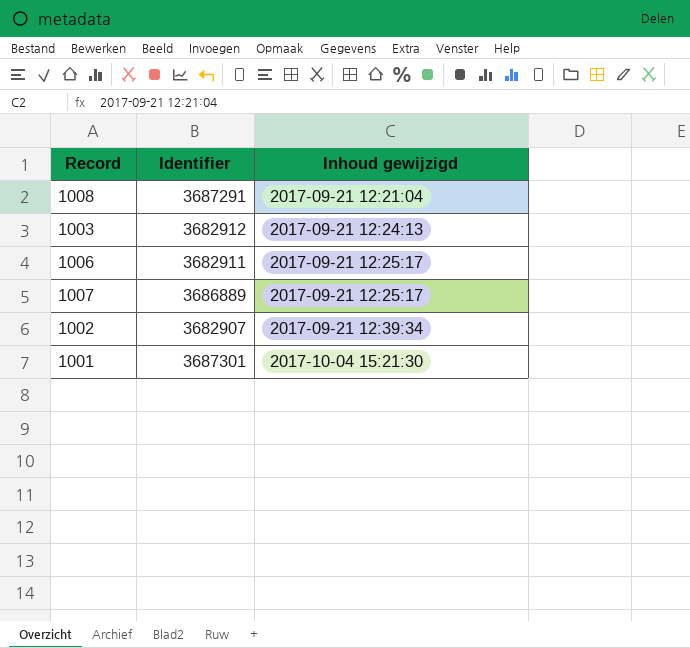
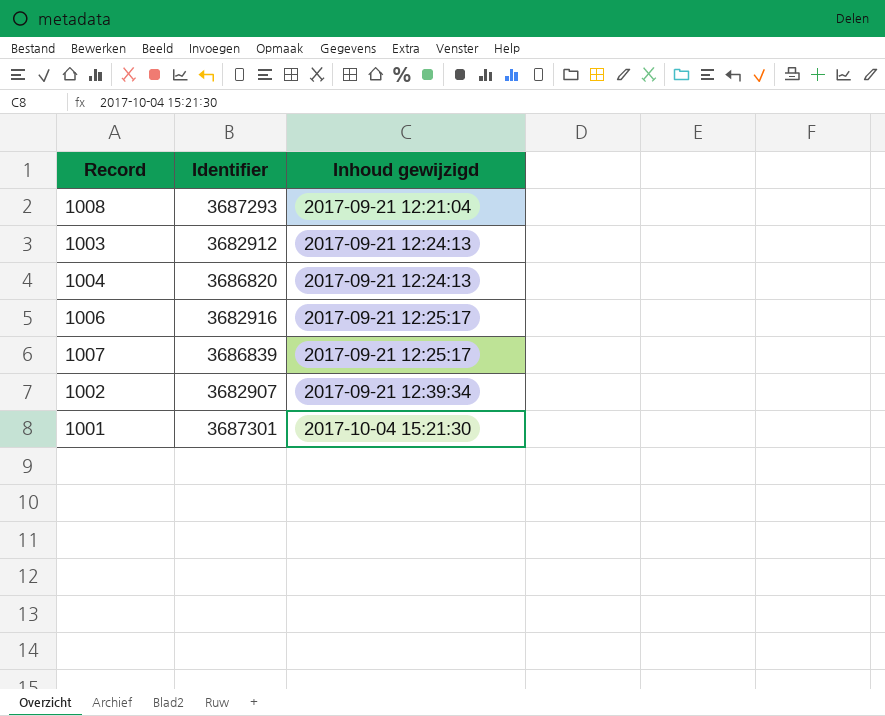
1008 | Identifier: 3687291 -> 3687293
row 1004: none -> 3686820 | 2017-09-21 12:24:13
1006 | Identifier: 3682911 -> 3682916
1007 | Identifier: 3686889 -> 3686839

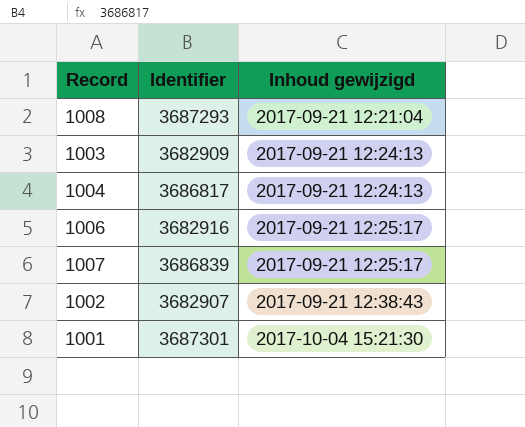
1003 | Identifier: 3682912 -> 3682909
1004 | Identifier: 3686820 -> 3686817
1002 | Inhoud gewijzigd: 2017-09-21 12:39:34 -> 2017-09-21 12:38:43

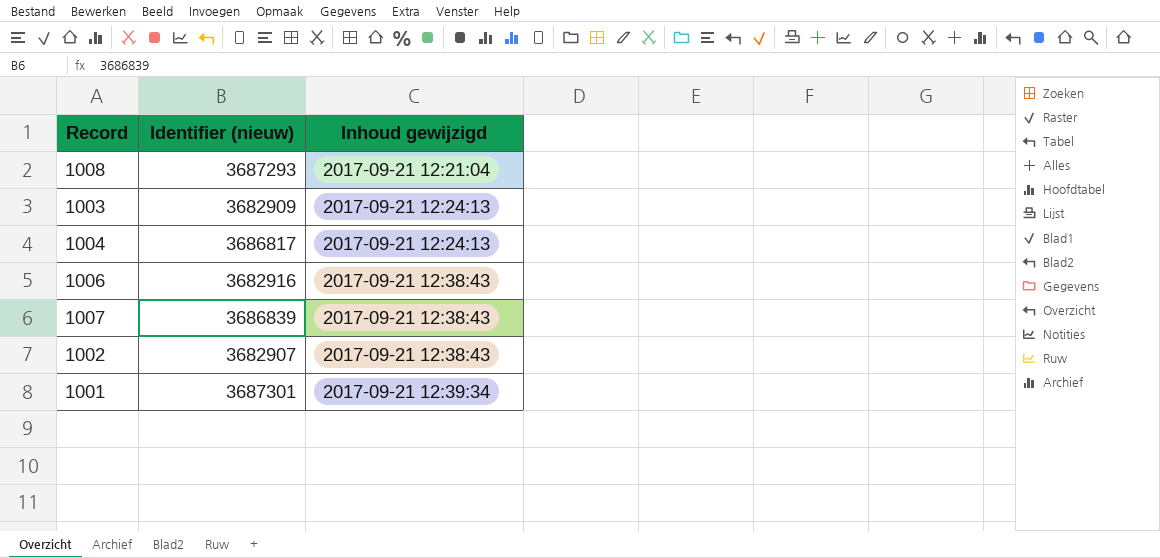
column name: Identifier -> Identifier (nieuw)
1006 | Inhoud gewijzigd: 2017-09-21 12:25:17 -> 2017-09-21 12:38:43
1007 | Inhoud gewijzigd: 2017-09-21 12:25:17 -> 2017-09-21 12:38:43
1001 | Inhoud gewijzigd: 2017-10-04 15:21:30 -> 2017-09-21 12:39:34

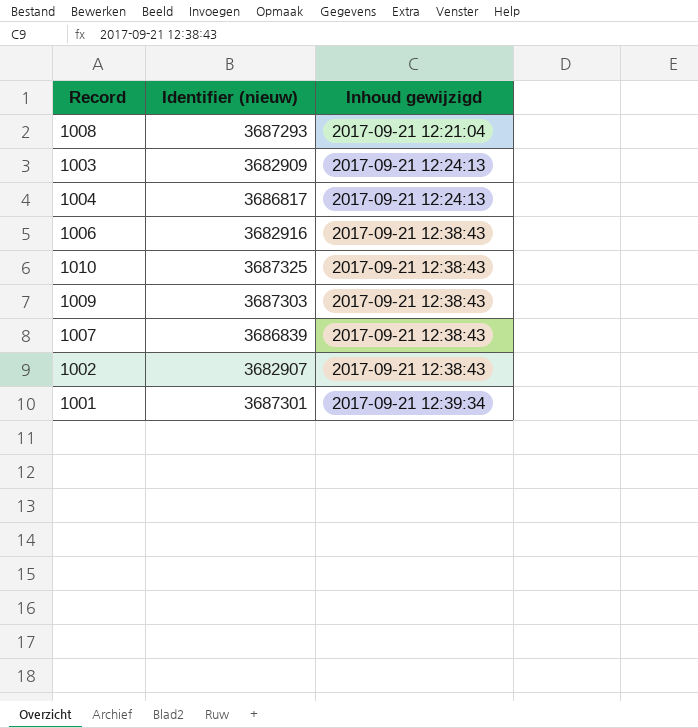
row 1010: none -> 3687325 | 2017-09-21 12:38:43
row 1009: none -> 3687303 | 2017-09-21 12:38:43

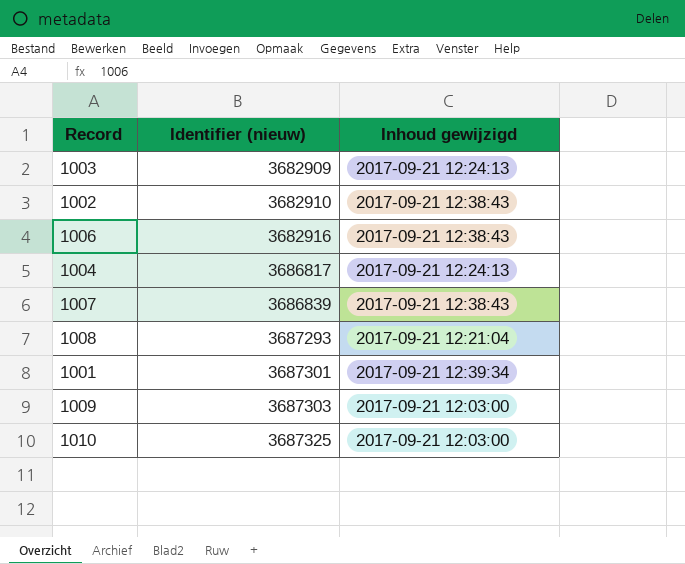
row order: Inhoud gewijzigd ascending -> Identifier (nieuw) ascending
1002 | Identifier (nieuw): 3682907 -> 3682910
1009 | Inhoud gewijzigd: 2017-09-21 12:38:43 -> 2017-09-21 12:03:00
1010 | Inhoud gewijzigd: 2017-09-21 12:38:43 -> 2017-09-21 12:03:00

